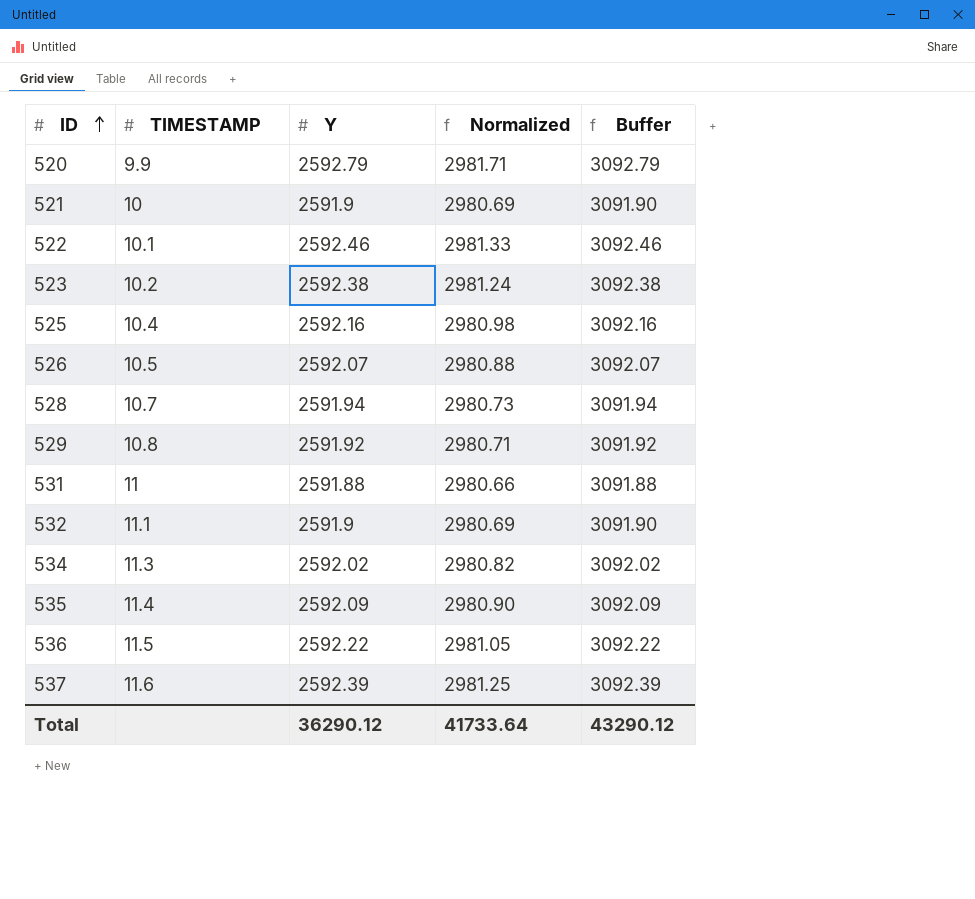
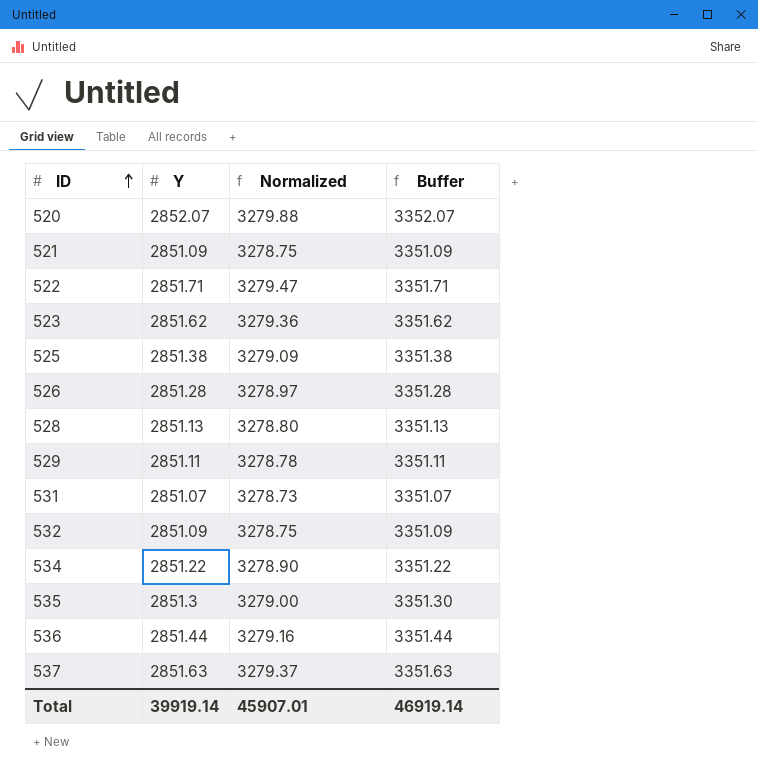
column TIMESTAMP | position: 2 -> none
520 | Y: 2592.79 -> 2852.07
520 | Normalized: 2981.71 -> 3279.88
520 | Buffer: 3092.79 -> 3352.07
521 | Y: 2591.9 -> 2851.09
521 | Normalized: 2980.69 -> 3278.75
521 | Buffer: 3091.90 -> 3351.09
522 | Y: 2592.46 -> 2851.71
522 | Normalized: 2981.33 -> 3279.47
522 | Buffer: 3092.46 -> 3351.71
523 | Y: 2592.38 -> 2851.62
523 | Normalized: 2981.24 -> 3279.36
523 | Buffer: 3092.38 -> 3351.62
525 | Y: 2592.16 -> 2851.38
525 | Normalized: 2980.98 -> 3279.09
525 | Buffer: 3092.16 -> 3351.38
526 | Y: 2592.07 -> 2851.28
526 | Normalized: 2980.88 -> 3278.97
526 | Buffer: 3092.07 -> 3351.28
528 | Y: 2591.94 -> 2851.13
528 | Normalized: 2980.73 -> 3278.80
528 | Buffer: 3091.94 -> 3351.13
529 | Y: 2591.92 -> 2851.11
529 | Normalized: 2980.71 -> 3278.78
529 | Buffer: 3091.92 -> 3351.11
531 | Y: 2591.88 -> 2851.07
531 | Normalized: 2980.66 -> 3278.73
531 | Buffer: 3091.88 -> 3351.07
532 | Y: 2591.9 -> 2851.09
532 | Normalized: 2980.69 -> 3278.75
532 | Buffer: 3091.90 -> 3351.09
534 | Y: 2592.02 -> 2851.22
534 | Normalized: 2980.82 -> 3278.90
534 | Buffer: 3092.02 -> 3351.22
535 | Y: 2592.09 -> 2851.3
535 | Normalized: 2980.90 -> 3279.00
535 | Buffer: 3092.09 -> 3351.30
536 | Y: 2592.22 -> 2851.44
536 | Normalized: 2981.05 -> 3279.16
536 | Buffer: 3092.22 -> 3351.44
537 | Y: 2592.39 -> 2851.63
537 | Normalized: 2981.25 -> 3279.37
537 | Buffer: 3092.39 -> 3351.63
Total | Y: 36290.12 -> 39919.14
Total | Normalized: 41733.64 -> 45907.01
Total | Buffer: 43290.12 -> 46919.14

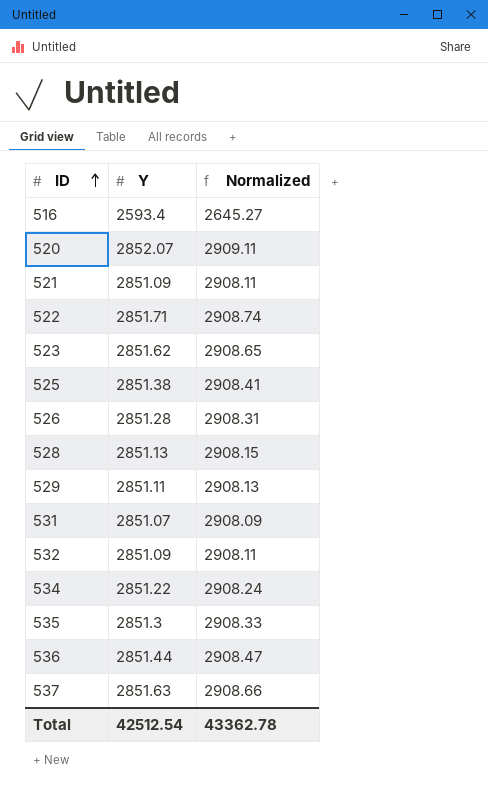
column Buffer | formula: [Y] + 500 -> none
column Normalized | formula: [Y] * 1.15 -> [Y] * 1.02
row 516: none -> 2593.4 | 2645.27
Total | Y: 39919.14 -> 42512.54
Total | Normalized: 45907.01 -> 43362.78

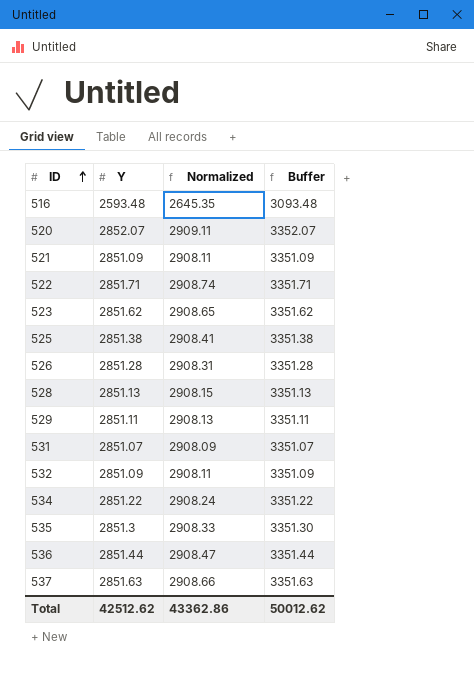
column Buffer | formula: none -> [Y] + 500
516 | Y: 2593.4 -> 2593.48
516 | Normalized: 2645.27 -> 2645.35
Total | Y: 42512.54 -> 42512.62
Total | Normalized: 43362.78 -> 43362.86

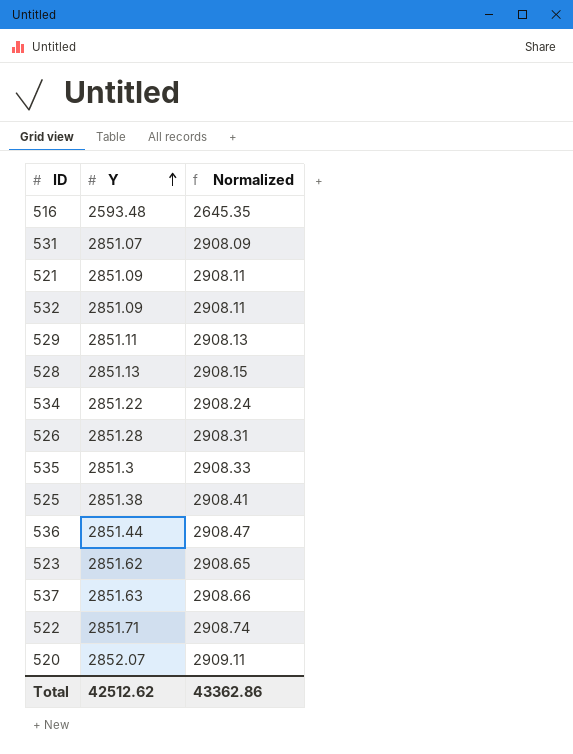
row order: ID ascending -> Y ascending
column Buffer | formula: [Y] + 500 -> none

